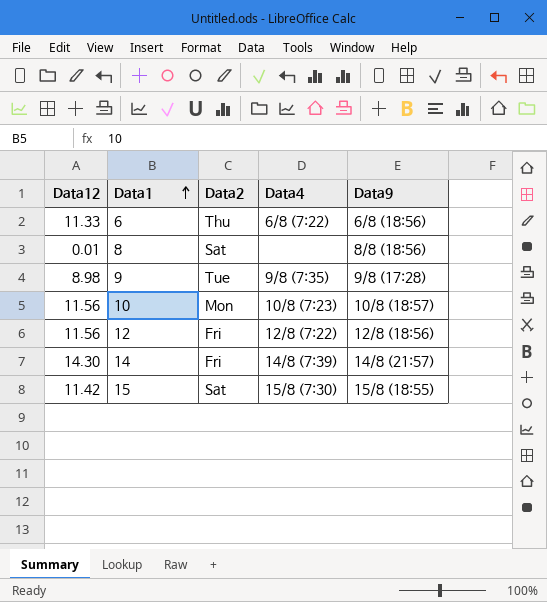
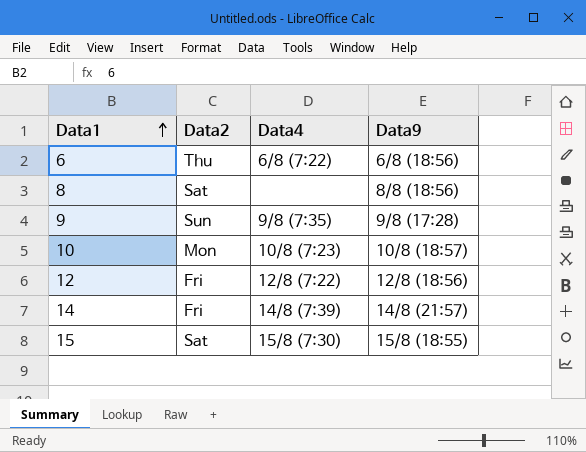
column Data12 | position: 1 -> none
9 | Data2: Tue -> Sun

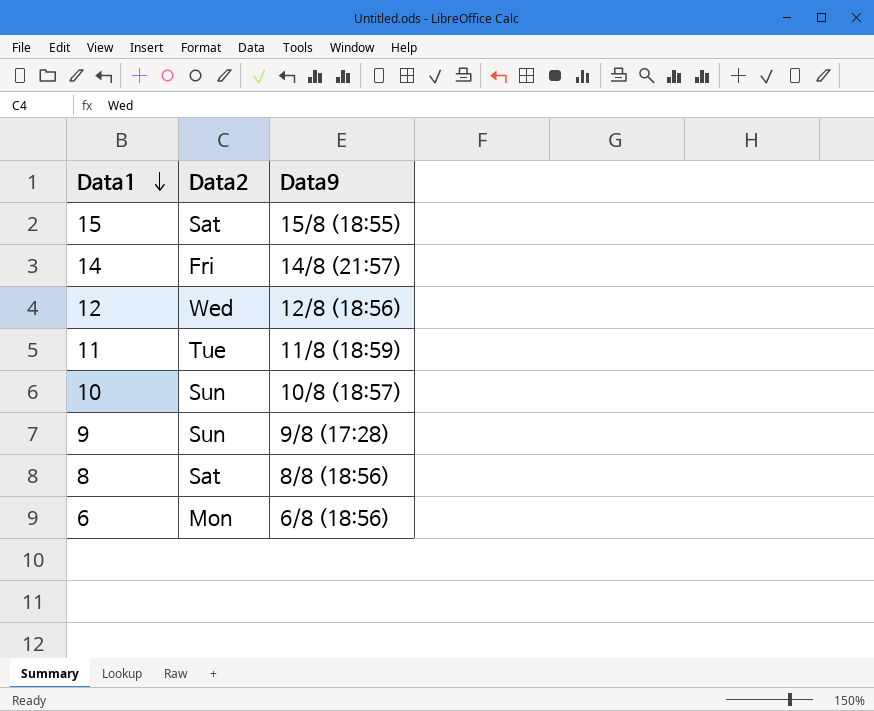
row order: Data1 ascending -> Data1 descending
column Data4 | position: 3 -> none
12 | Data2: Fri -> Wed
row 11: none -> Tue | 11/8 (18:59)
10 | Data2: Mon -> Sun
6 | Data2: Thu -> Mon

